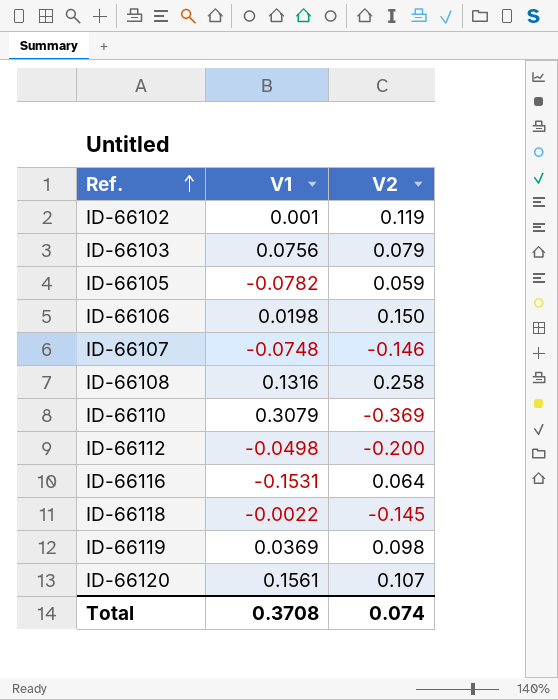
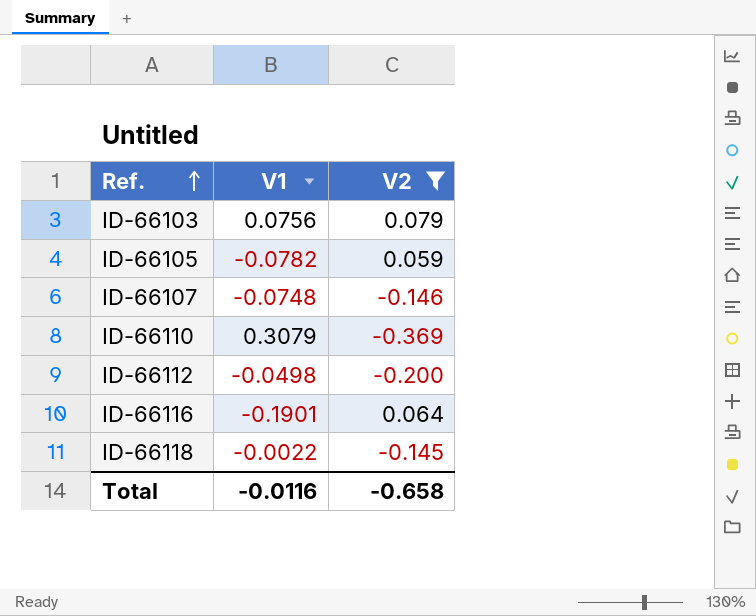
filter: none -> V2 <= 0.079
ID-66116 | V1: -0.1531 -> -0.1901
Total | V1: 0.3708 -> -0.0116
Total | V2: 0.074 -> -0.658

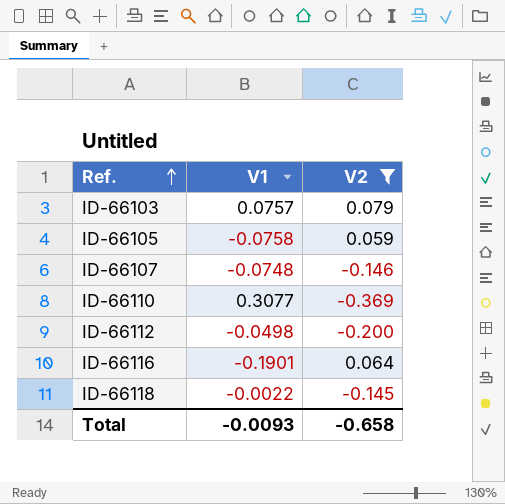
ID-66103 | V1: 0.0756 -> 0.0757
ID-66105 | V1: -0.0782 -> -0.0758
ID-66110 | V1: 0.3079 -> 0.3077
Total | V1: -0.0116 -> -0.0093

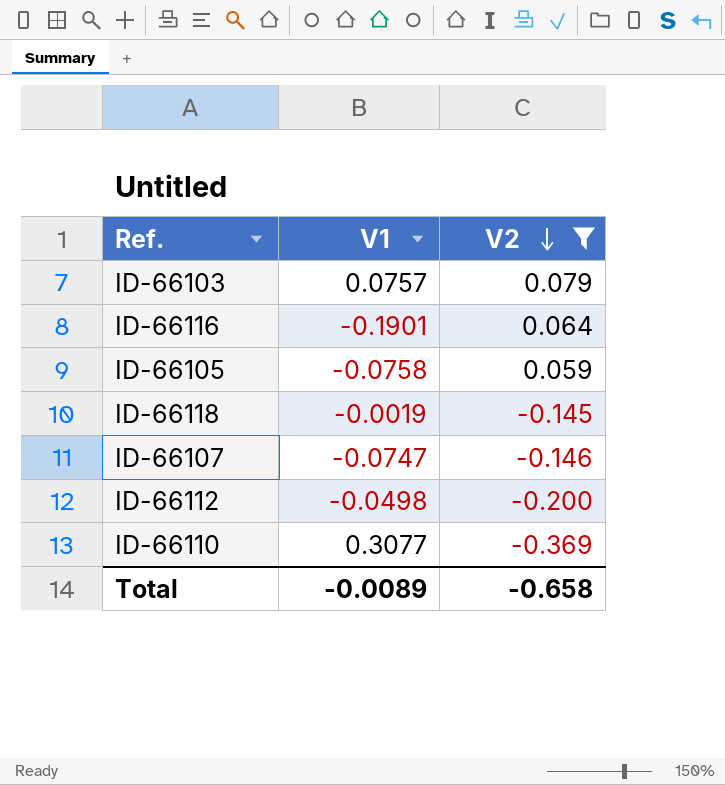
row order: Ref. ascending -> V2 descending
ID-66118 | V1: -0.0022 -> -0.0019
ID-66107 | V1: -0.0748 -> -0.0747
Total | V1: -0.0093 -> -0.0089

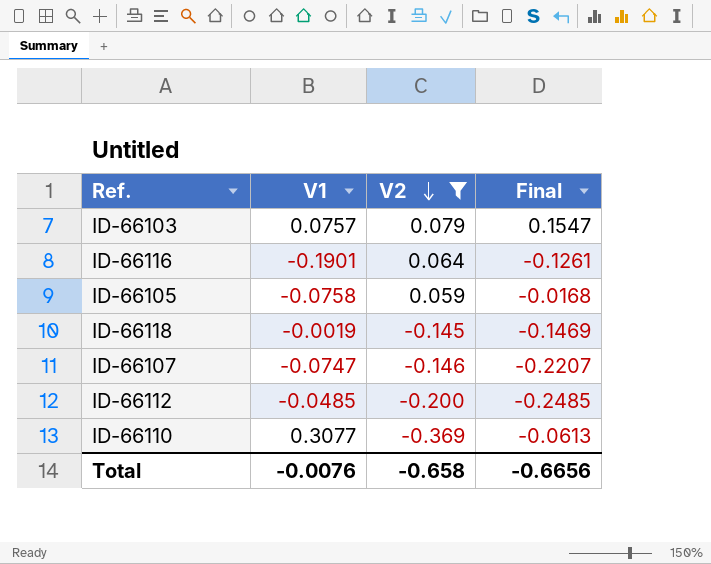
column Final | formula: none -> [V1] + [V2]
ID-66112 | V1: -0.0498 -> -0.0485
Total | V1: -0.0089 -> -0.0076

